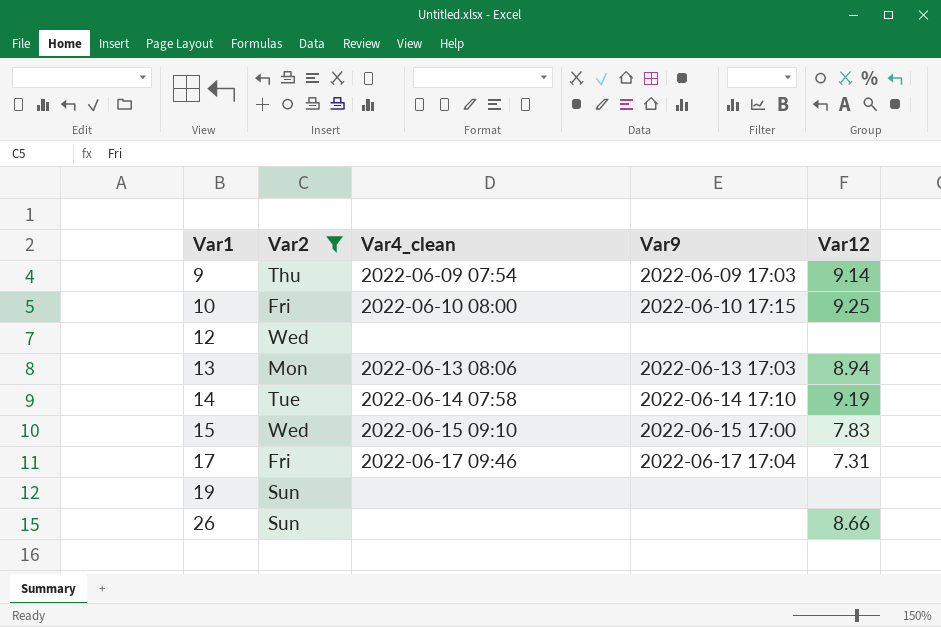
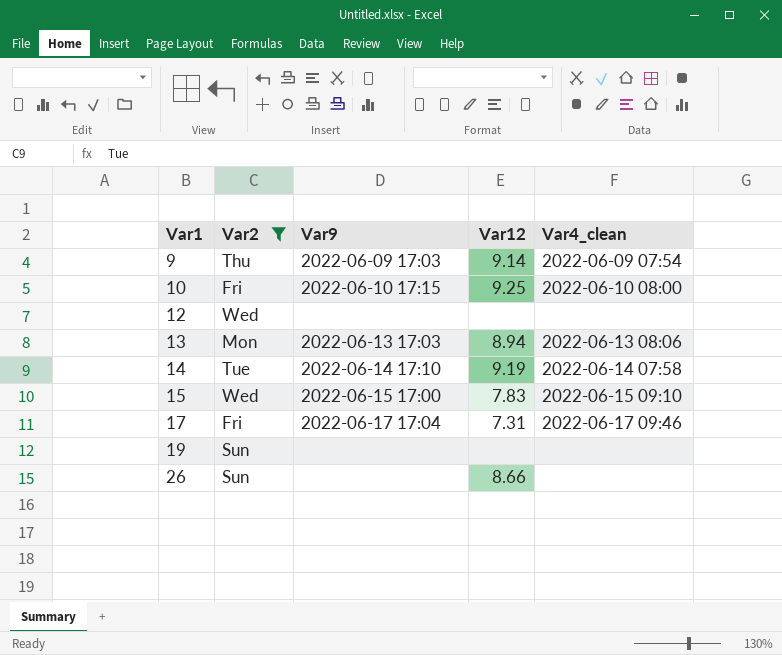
column Var4_clean | position: 3 -> 5

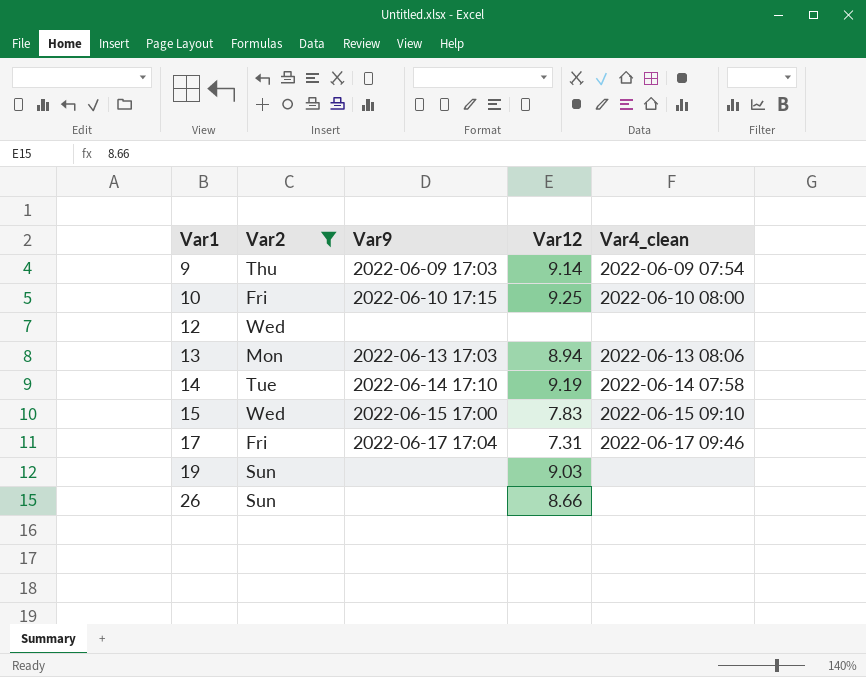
19 | Var12: none -> 9.03

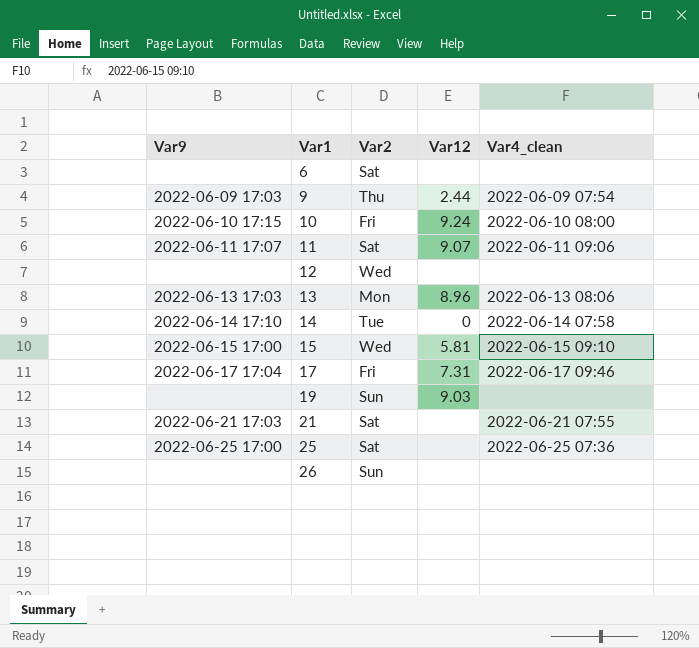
filter: Var2 != Sat -> none
column Var9 | position: 3 -> 1
9 | Var12: 9.14 -> 2.44
10 | Var12: 9.25 -> 9.24
13 | Var12: 8.94 -> 8.96
14 | Var12: 9.19 -> 0
15 | Var12: 7.83 -> 5.81
26 | Var12: 8.66 -> none

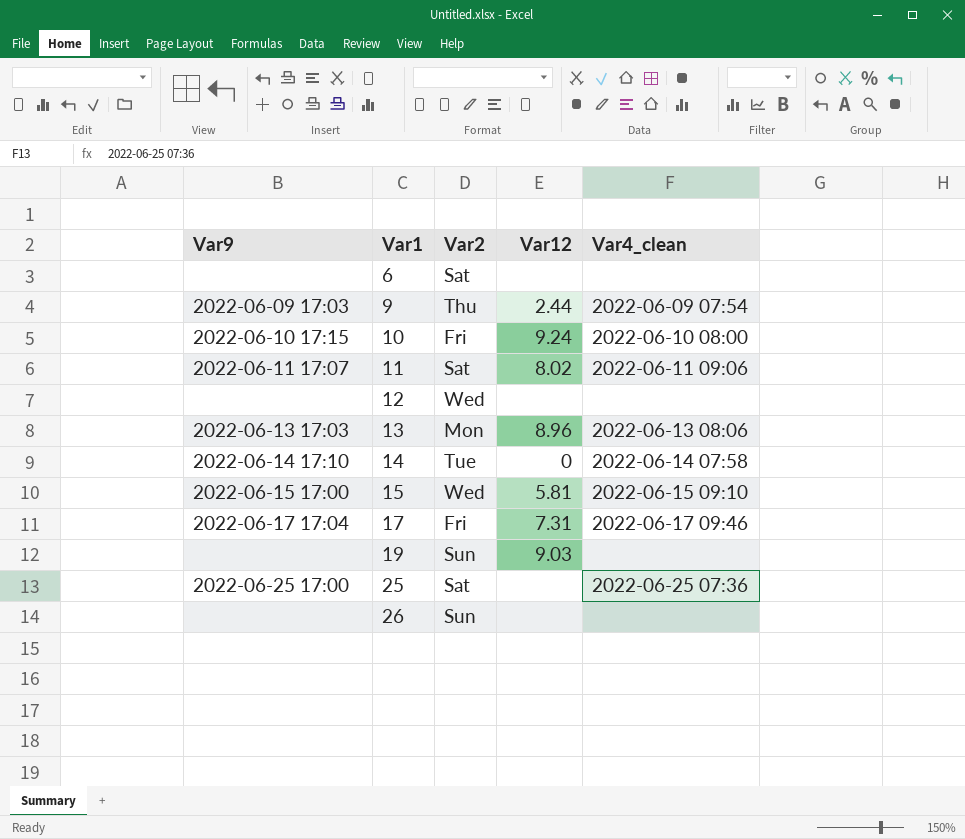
row 21: 2022-06-21 17:03 | Sat | none | 2022-06-21 07:55 -> none
11 | Var12: 9.07 -> 8.02

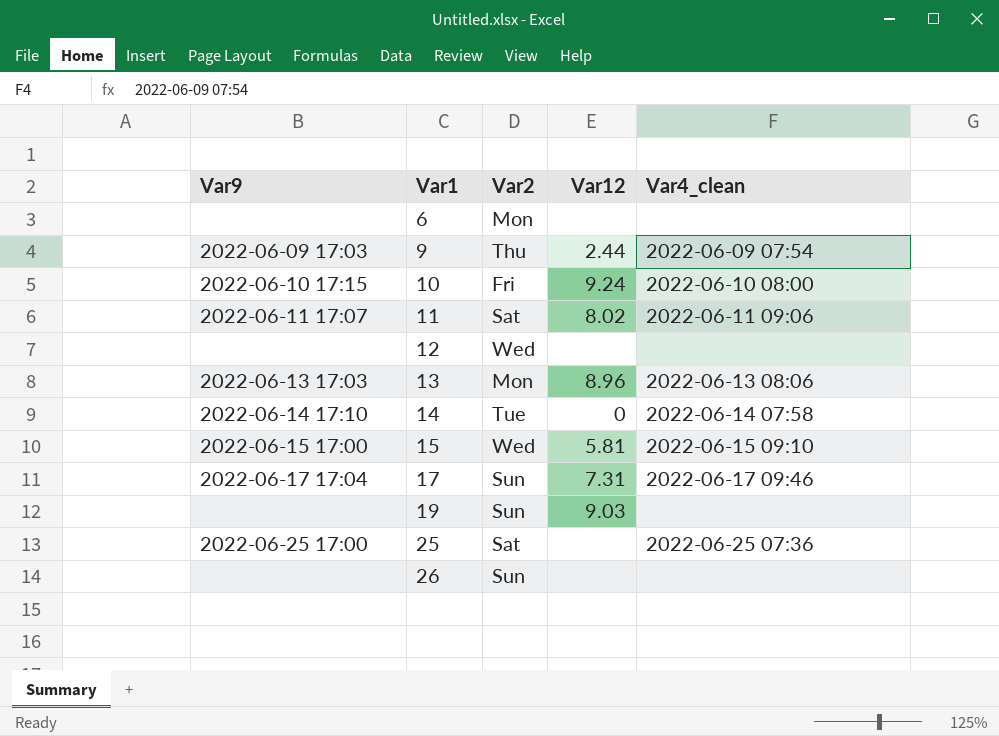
6 | Var2: Sat -> Mon
17 | Var2: Fri -> Sun

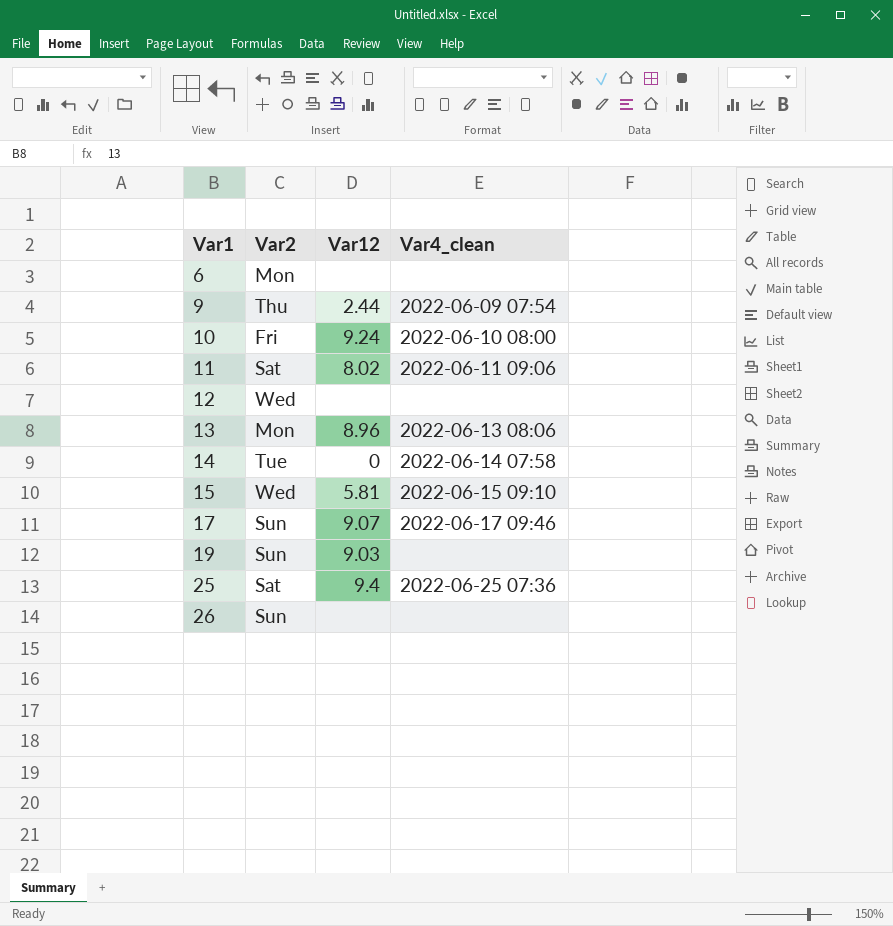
column Var9 | position: 1 -> none
17 | Var12: 7.31 -> 9.07
25 | Var12: none -> 9.4

